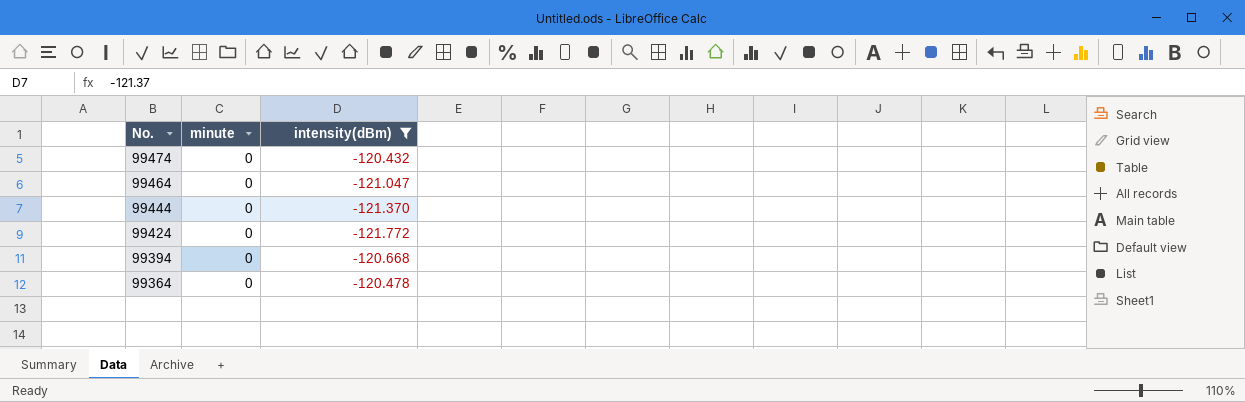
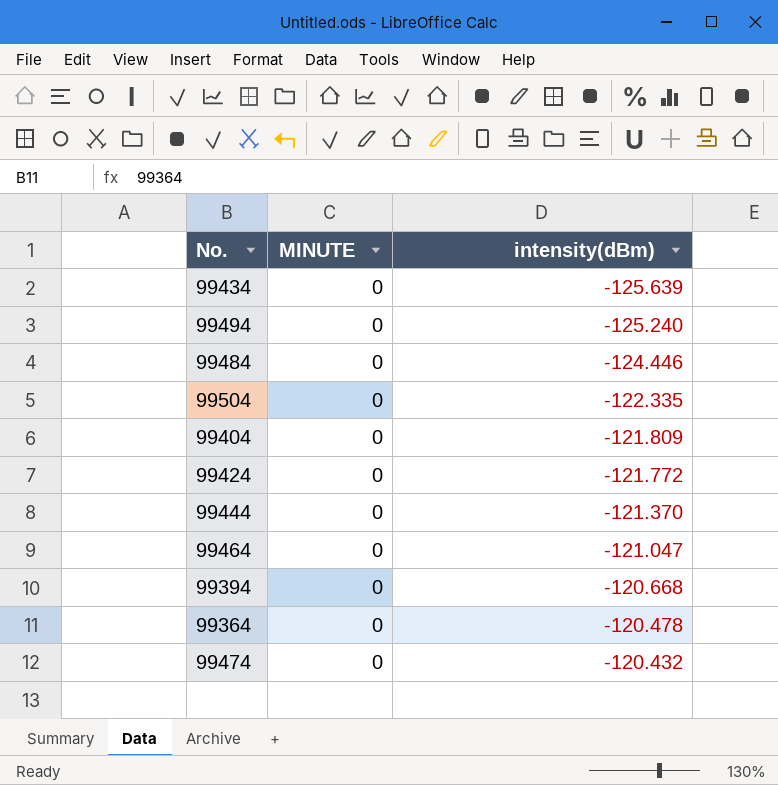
filter: intensity(dBm) >= -121.772 -> none
row order: No. descending -> intensity(dBm) ascending
column name: minute -> MINUTE

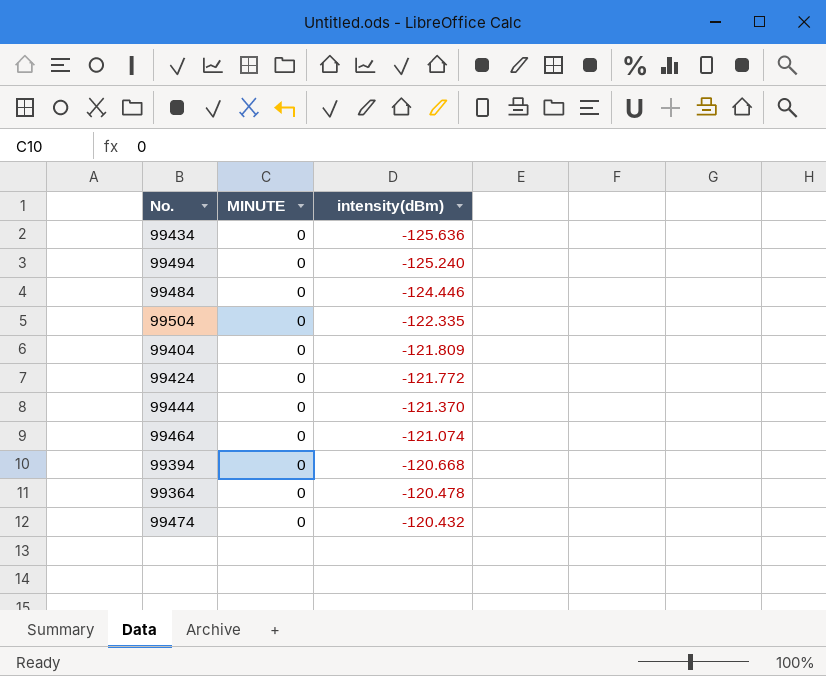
99434 | intensity(dBm): -125.639 -> -125.636
99464 | intensity(dBm): -121.047 -> -121.074

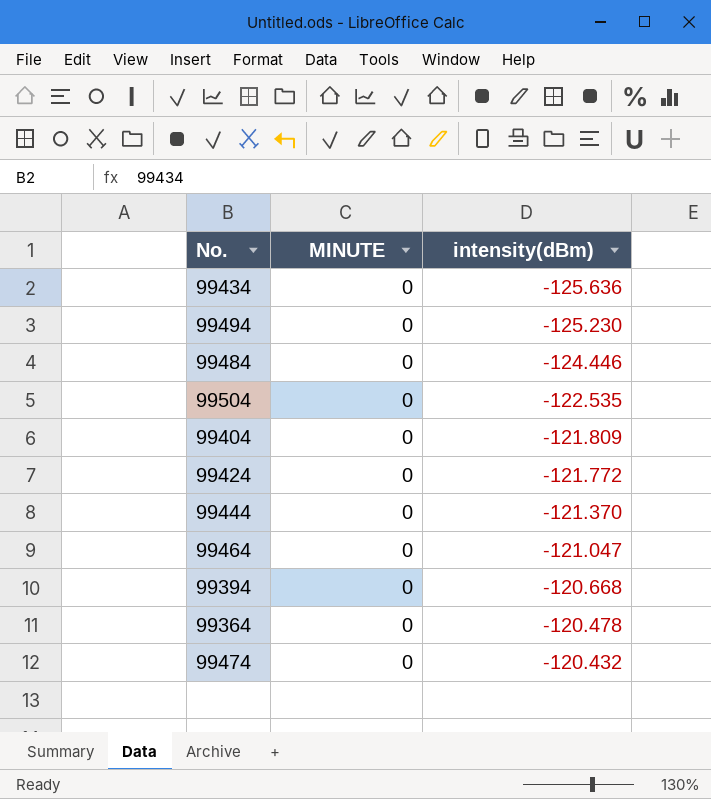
99494 | intensity(dBm): -125.240 -> -125.230
99504 | intensity(dBm): -122.335 -> -122.535
99464 | intensity(dBm): -121.074 -> -121.047

